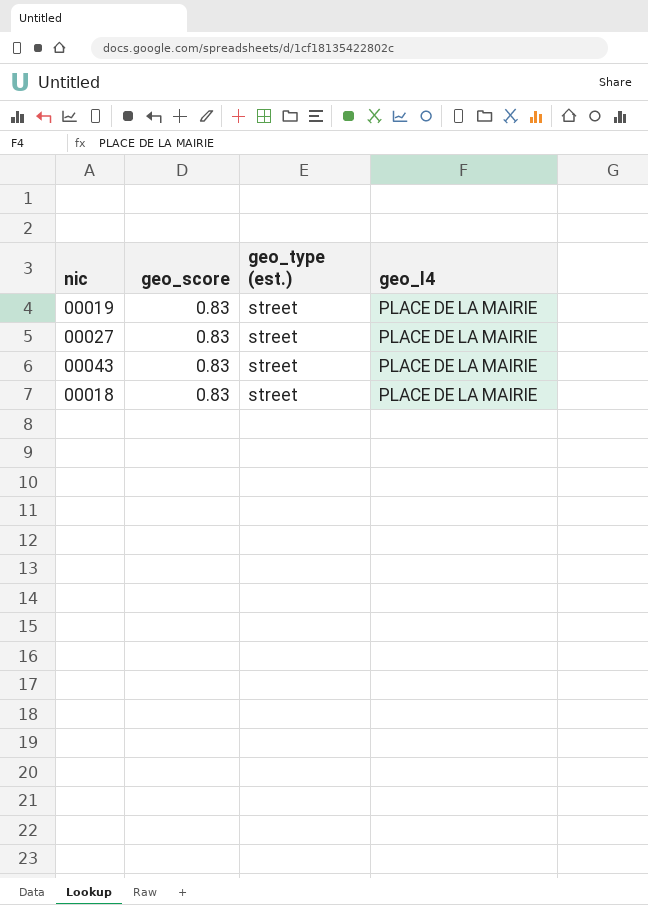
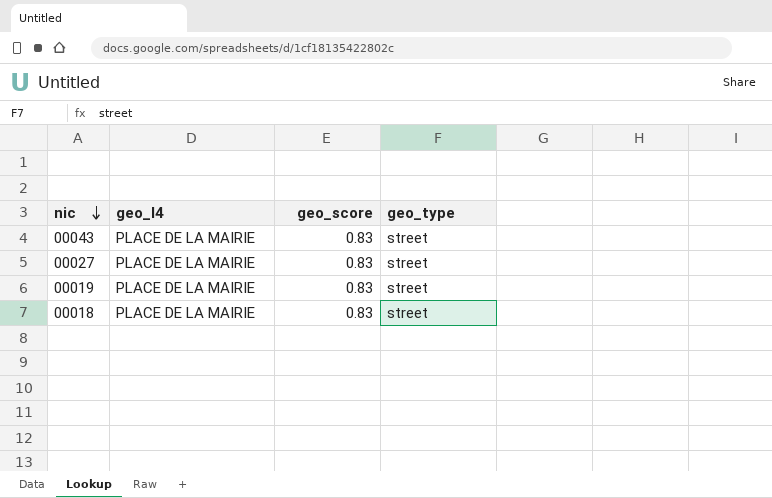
row order: none -> nic descending
column geo_l4 | position: 4 -> 2
column name: geo_type (est.) -> geo_type

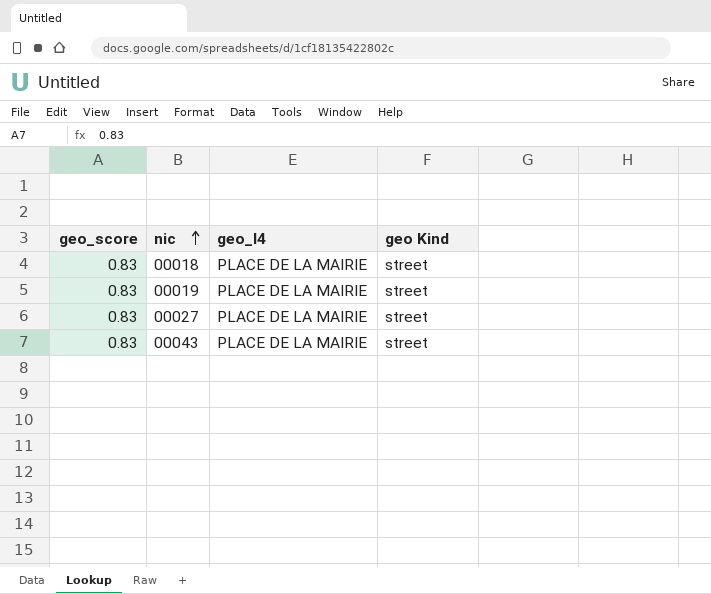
row order: nic descending -> nic ascending
column geo_score | position: 3 -> 1
column name: geo_type -> geo Kind

